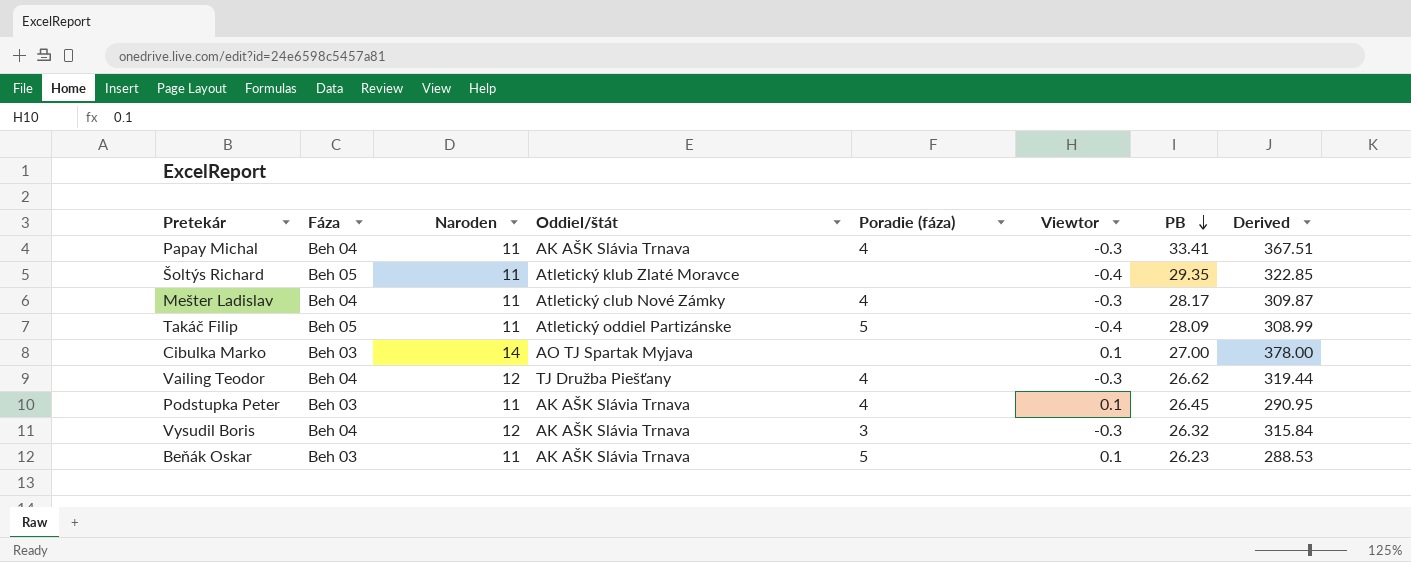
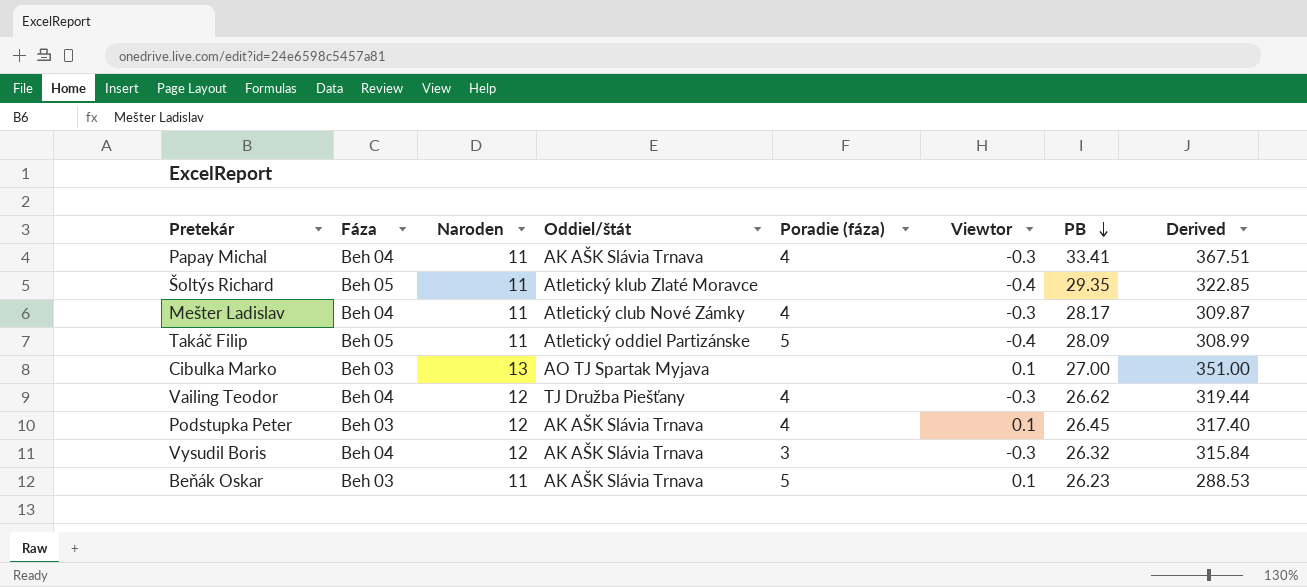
Cibulka Marko | Naroden: 14 -> 13
Cibulka Marko | Derived: 378.00 -> 351.00
Podstupka Peter | Naroden: 11 -> 12
Podstupka Peter | Derived: 290.95 -> 317.40

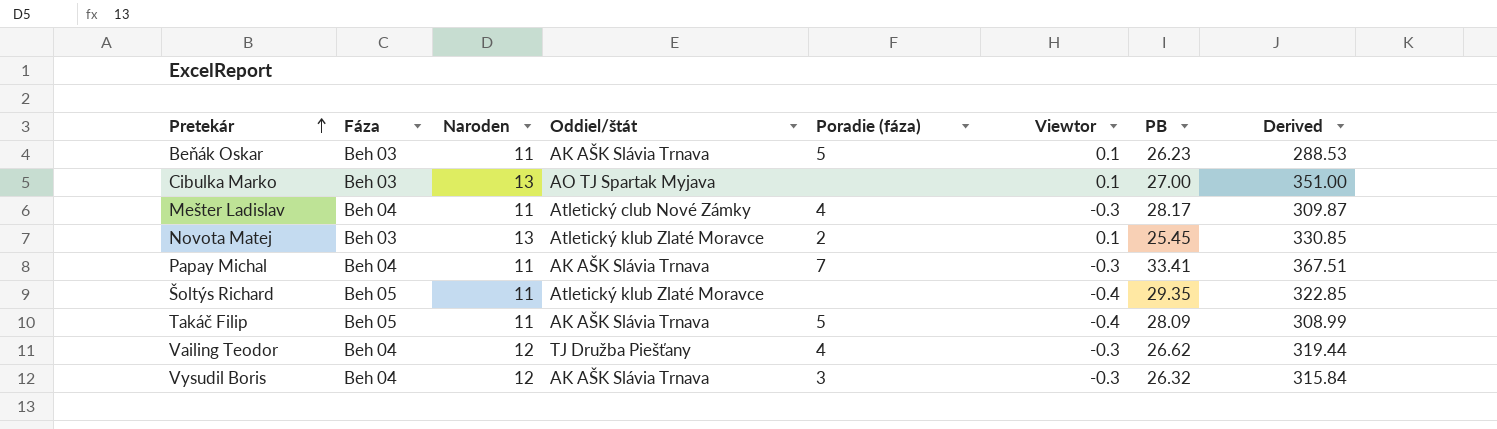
row order: PB descending -> Pretekár ascending
row Podstupka Peter: Beh 03 | 12 | AK AŠK Slávia Trnava | 4 | 0.1 | 26.45 | 317.40 -> none
row Novota Matej: none -> Beh 03 | 13 | Atletický klub Zlaté Moravce | 2 | 0.1 | 25.45 | 330.85
Papay Michal | Poradie (fáza): 4 -> 7
Takáč Filip | Oddiel/štát: Atletický oddiel Partizánske -> AK AŠK Slávia Trnava

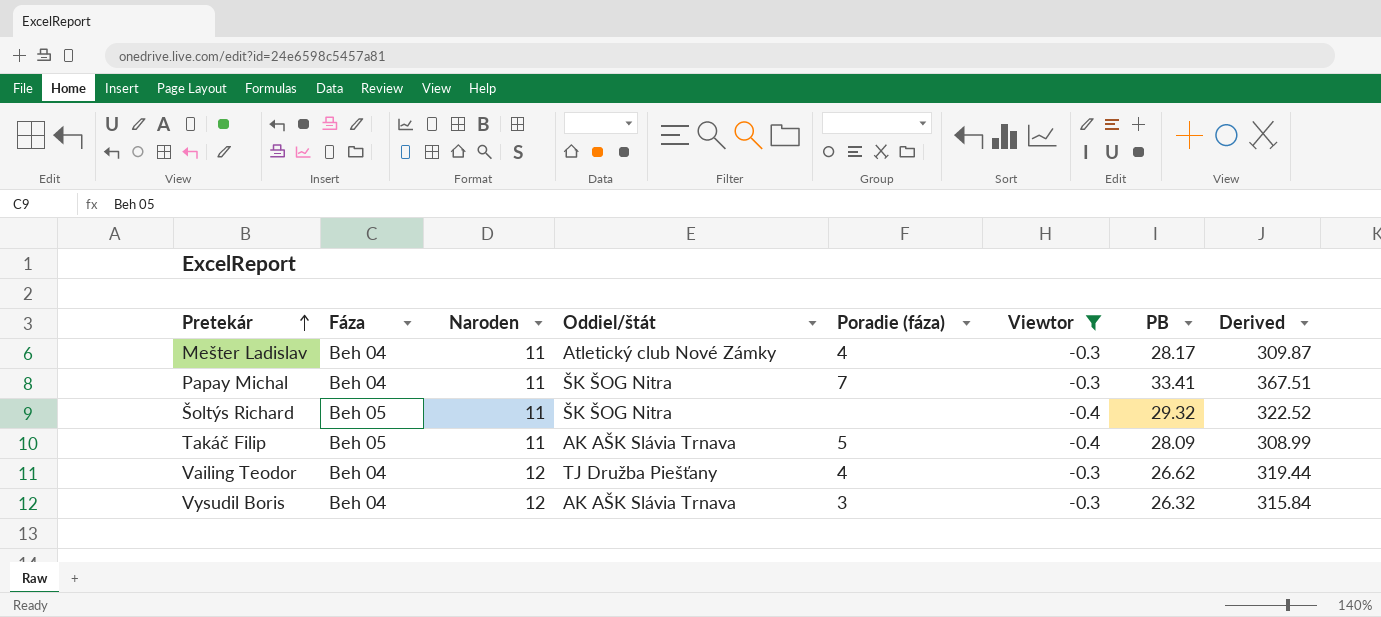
filter: none -> Viewtor != 0.1
Papay Michal | Oddiel/štát: AK AŠK Slávia Trnava -> ŠK ŠOG Nitra
Šoltýs Richard | Oddiel/štát: Atletický klub Zlaté Moravce -> ŠK ŠOG Nitra
Šoltýs Richard | PB: 29.35 -> 29.32
Šoltýs Richard | Derived: 322.85 -> 322.52

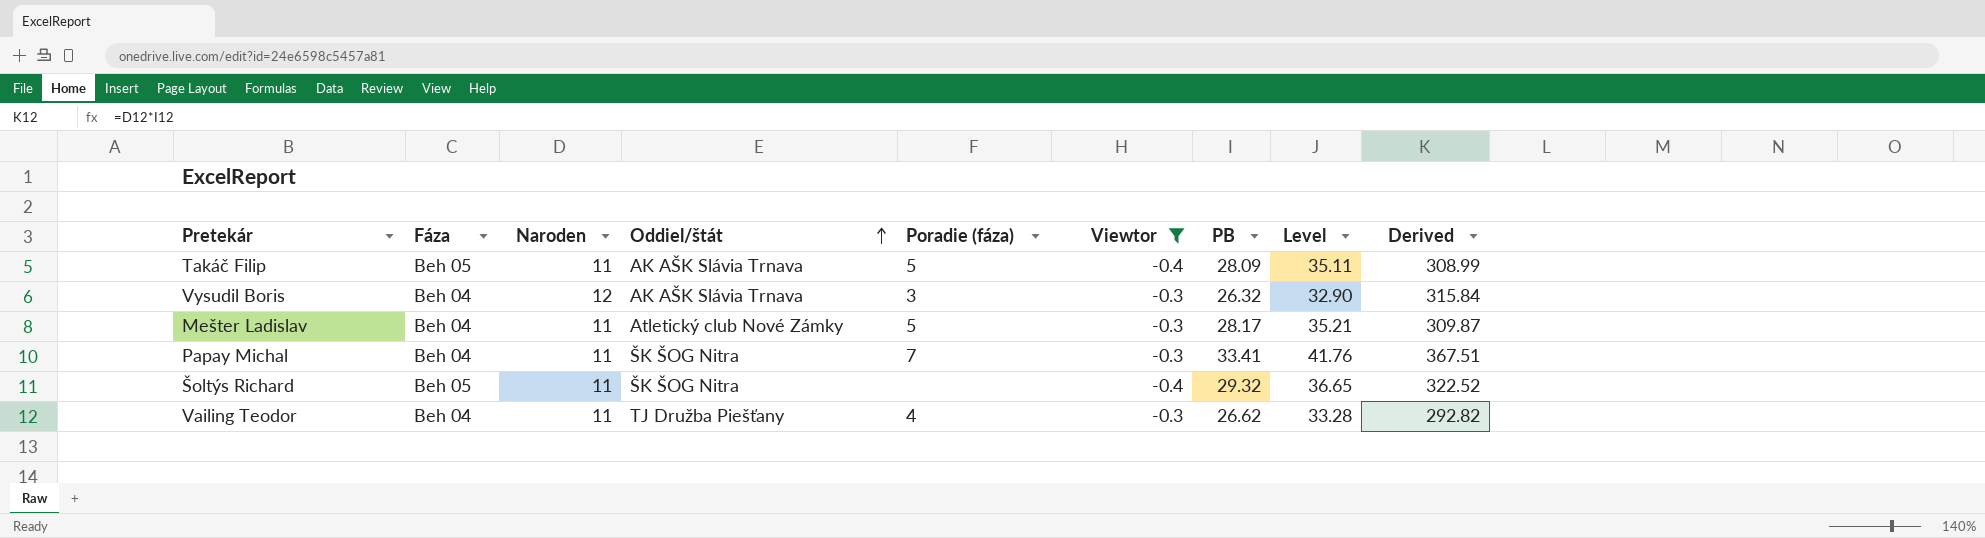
row order: Pretekár ascending -> Oddiel/štát ascending
column Level | formula: none -> [PB] * 1.25
Mešter Ladislav | Poradie (fáza): 4 -> 5
Vailing Teodor | Naroden: 12 -> 11
Vailing Teodor | Derived: 319.44 -> 292.82

